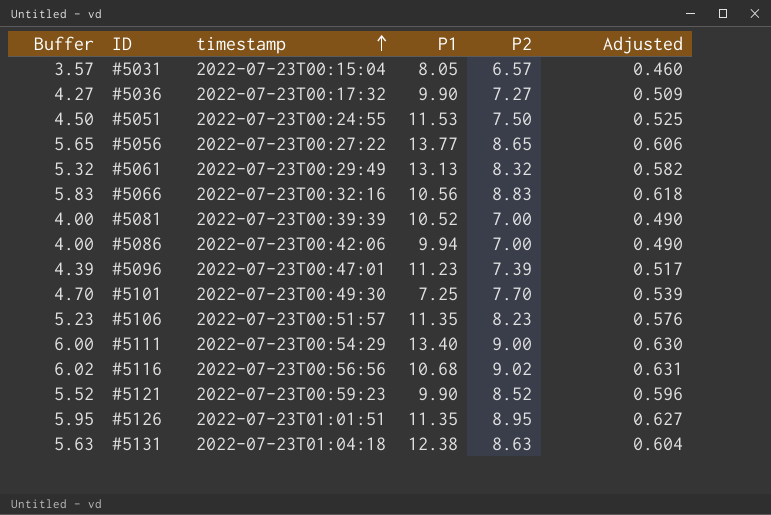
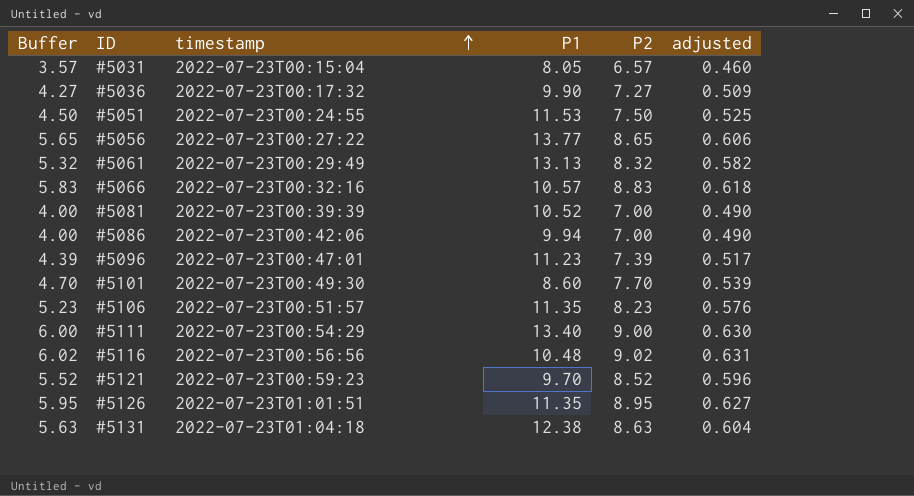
column name: Adjusted -> adjusted
#5066 | P1: 10.56 -> 10.57
#5101 | P1: 7.25 -> 8.60
#5116 | P1: 10.68 -> 10.48
#5121 | P1: 9.90 -> 9.70

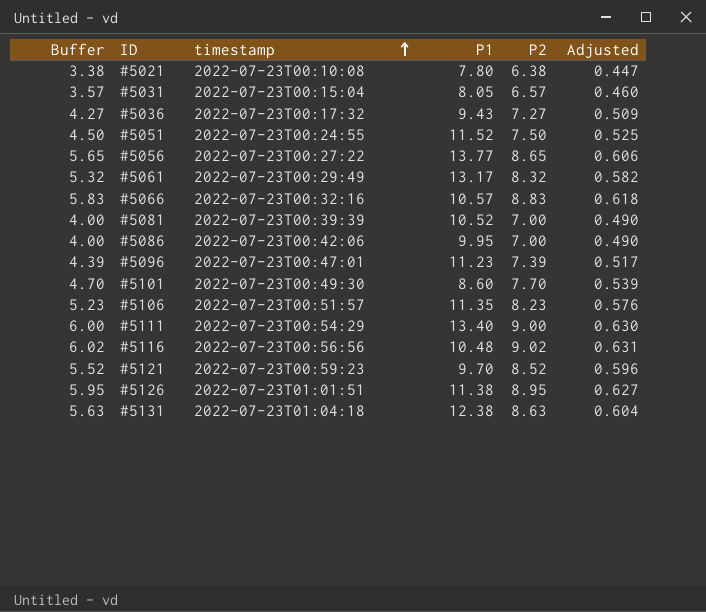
column name: adjusted -> Adjusted
row #5021: none -> 3.38 | 2022-07-23T00:10:08 | 7.80 | 6.38 | 0.447
#5036 | P1: 9.90 -> 9.43
#5051 | P1: 11.53 -> 11.52
#5061 | P1: 13.13 -> 13.17
#5086 | P1: 9.94 -> 9.95
#5126 | P1: 11.35 -> 11.38

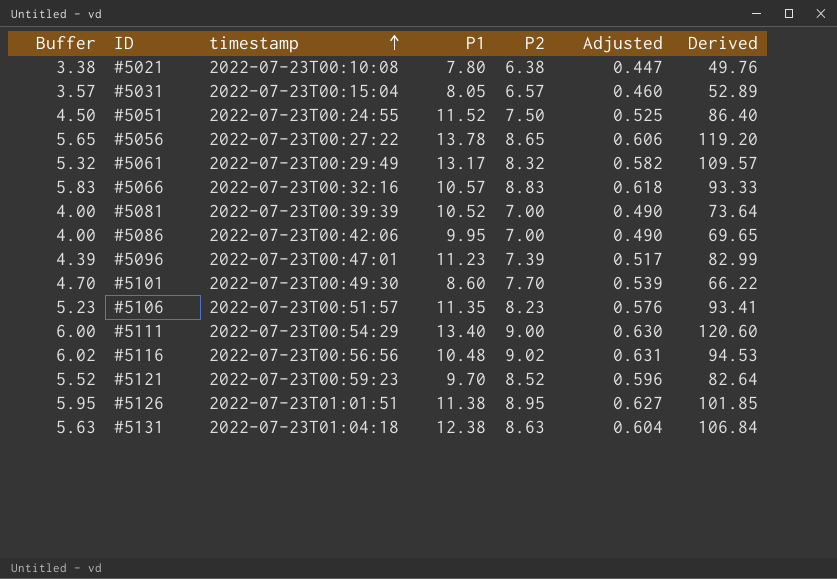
column Derived | formula: none -> [P1] * [P2]
row #5036: 4.27 | 2022-07-23T00:17:32 | 9.43 | 7.27 | 0.509 -> none
#5056 | P1: 13.77 -> 13.78

